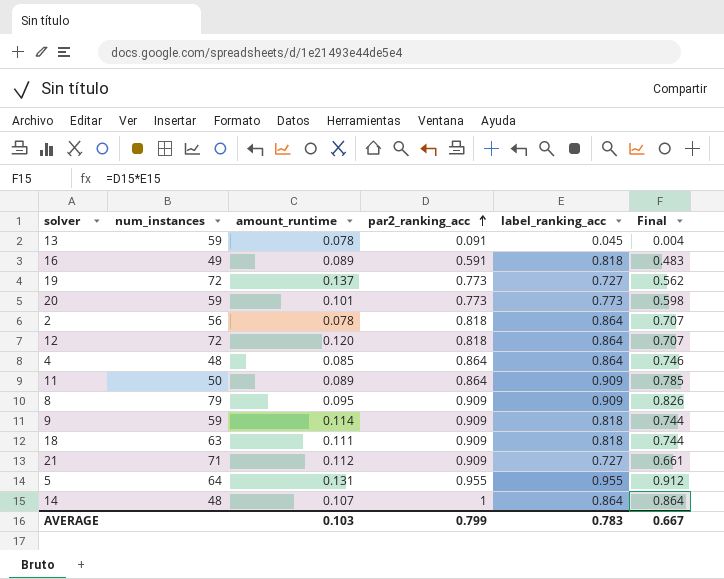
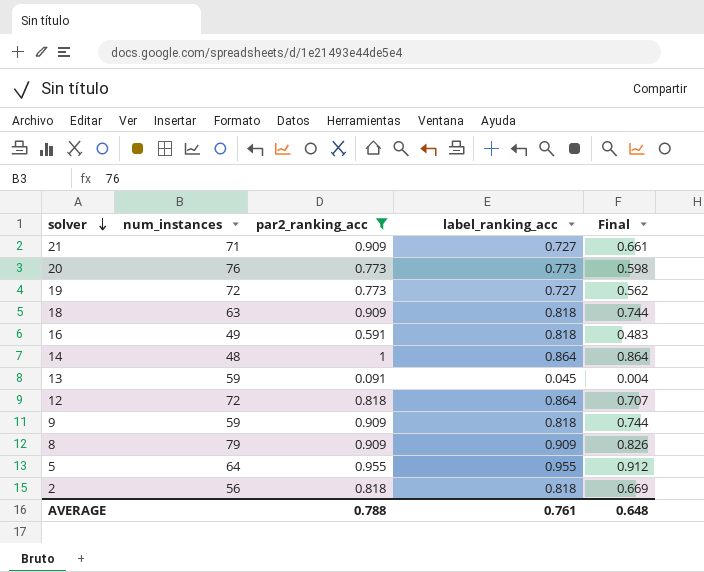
filter: none -> par2_ranking_acc != 0.864
row order: par2_ranking_acc ascending -> solver descending
column amount_runtime | position: 3 -> none
20 | num_instances: 59 -> 76
2 | label_ranking_acc: 0.864 -> 0.818
2 | Final: 0.707 -> 0.669
AVERAGE | par2_ranking_acc: 0.799 -> 0.788
AVERAGE | label_ranking_acc: 0.783 -> 0.761
AVERAGE | Final: 0.667 -> 0.648

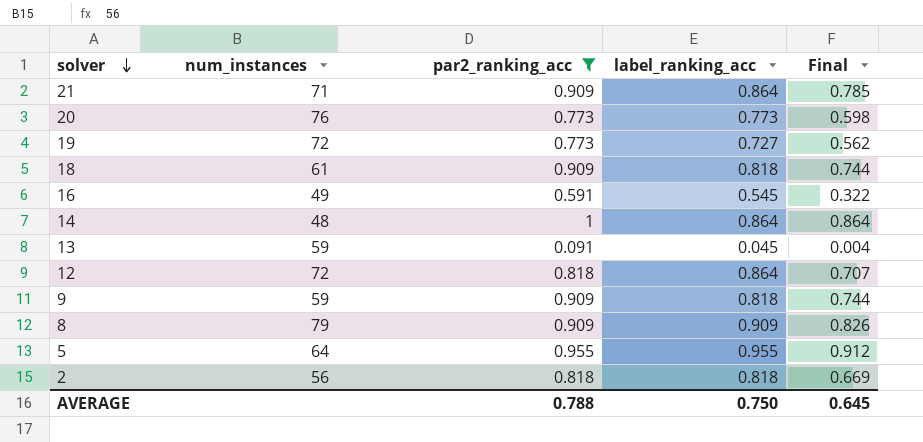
21 | label_ranking_acc: 0.727 -> 0.864
21 | Final: 0.661 -> 0.785
18 | num_instances: 63 -> 61
16 | label_ranking_acc: 0.818 -> 0.545
16 | Final: 0.483 -> 0.322
AVERAGE | label_ranking_acc: 0.761 -> 0.750
AVERAGE | Final: 0.648 -> 0.645

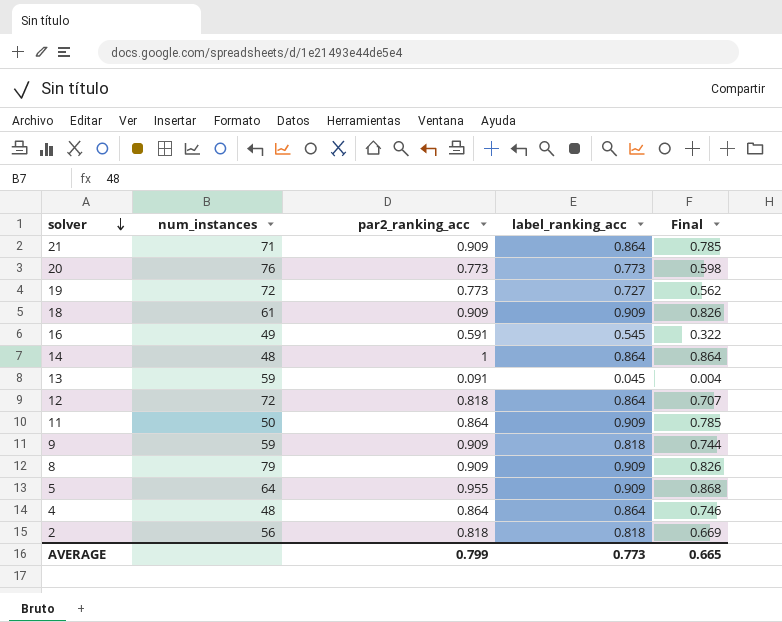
filter: par2_ranking_acc != 0.864 -> none
18 | label_ranking_acc: 0.818 -> 0.909
18 | Final: 0.744 -> 0.826
5 | label_ranking_acc: 0.955 -> 0.909
5 | Final: 0.912 -> 0.868
AVERAGE | par2_ranking_acc: 0.788 -> 0.799
AVERAGE | label_ranking_acc: 0.750 -> 0.773
AVERAGE | Final: 0.645 -> 0.665

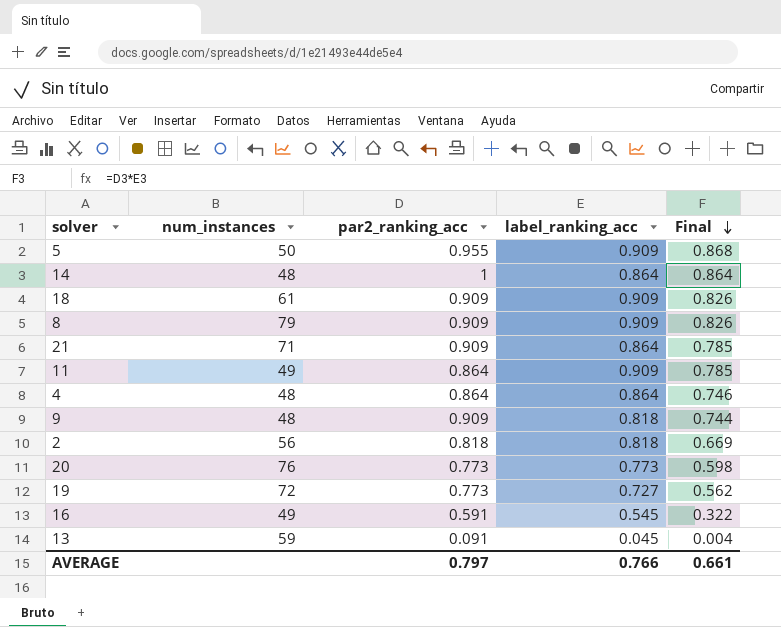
row order: solver descending -> Final descending
row 12: 72 | 0.818 | 0.864 | 0.707 -> none
5 | num_instances: 64 -> 50
11 | num_instances: 50 -> 49
9 | num_instances: 59 -> 48
AVERAGE | par2_ranking_acc: 0.799 -> 0.797
AVERAGE | label_ranking_acc: 0.773 -> 0.766
AVERAGE | Final: 0.665 -> 0.661

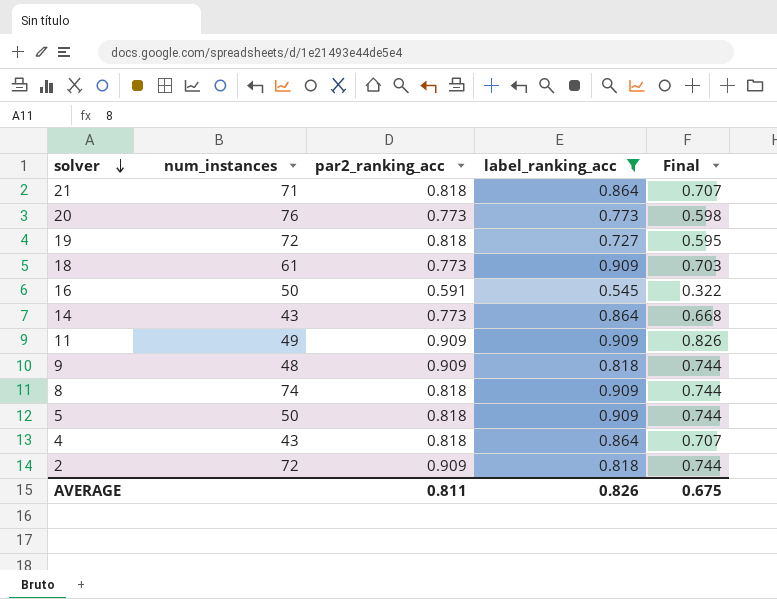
filter: none -> label_ranking_acc != 0.045
row order: Final descending -> solver descending
21 | par2_ranking_acc: 0.909 -> 0.818
21 | Final: 0.785 -> 0.707
19 | par2_ranking_acc: 0.773 -> 0.818
19 | Final: 0.562 -> 0.595
18 | par2_ranking_acc: 0.909 -> 0.773
18 | Final: 0.826 -> 0.703
16 | num_instances: 49 -> 50
14 | num_instances: 48 -> 43
14 | par2_ranking_acc: 1 -> 0.773
14 | Final: 0.864 -> 0.668
11 | par2_ranking_acc: 0.864 -> 0.909
11 | Final: 0.785 -> 0.826
8 | num_instances: 79 -> 74
8 | par2_ranking_acc: 0.909 -> 0.818
8 | Final: 0.826 -> 0.744
5 | par2_ranking_acc: 0.955 -> 0.818
5 | Final: 0.868 -> 0.744
4 | num_instances: 48 -> 43
4 | par2_ranking_acc: 0.864 -> 0.818
4 | Final: 0.746 -> 0.707
2 | num_instances: 56 -> 72
2 | par2_ranking_acc: 0.818 -> 0.909
2 | Final: 0.669 -> 0.744
AVERAGE | par2_ranking_acc: 0.797 -> 0.811
AVERAGE | label_ranking_acc: 0.766 -> 0.826
AVERAGE | Final: 0.661 -> 0.675

